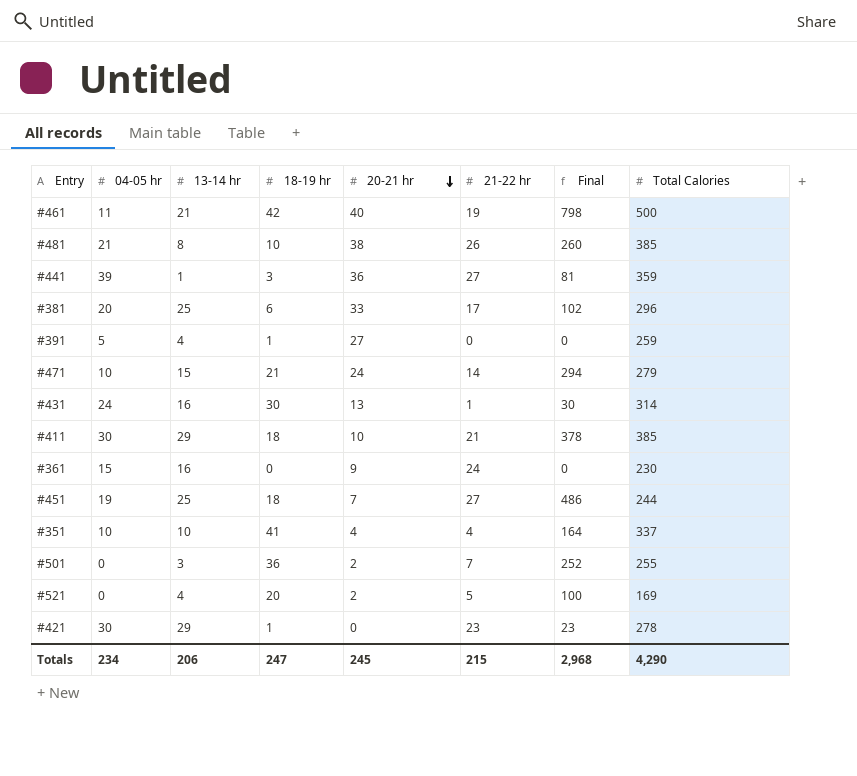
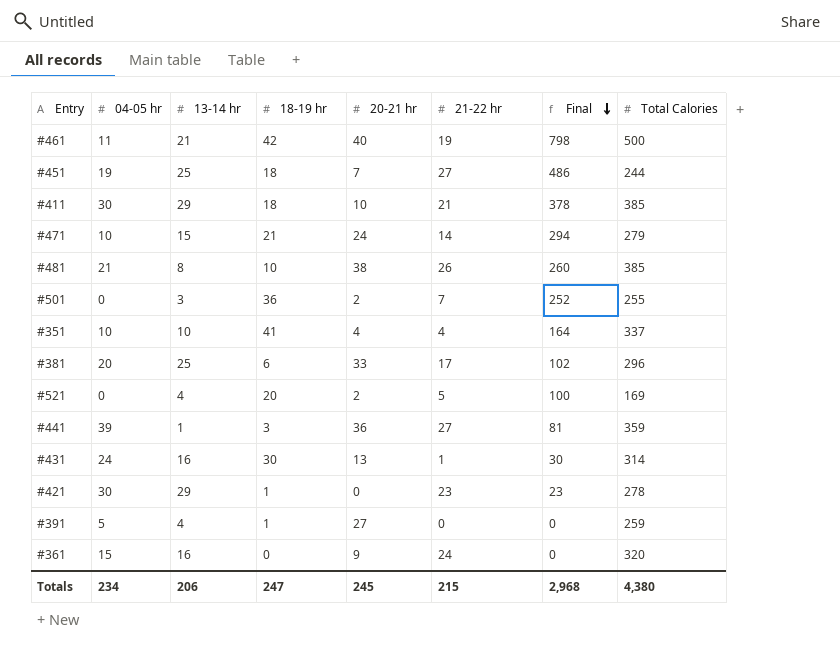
row order: 20-21 hr descending -> Final descending
#361 | Total Calories: 230 -> 320
Totals | Total Calories: 4,290 -> 4,380

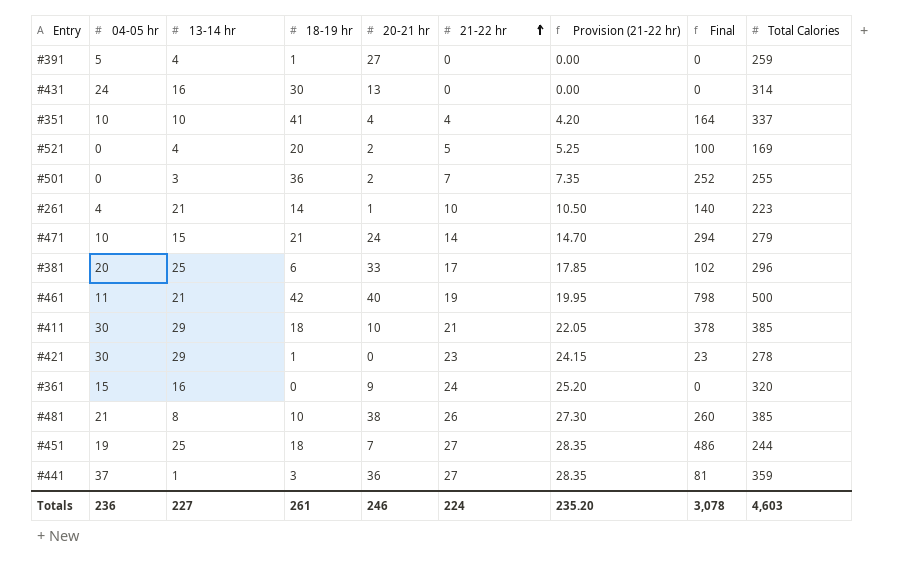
row order: Final descending -> 21-22 hr ascending
column Provision (21-22 hr) | formula: none -> [21-22 hr] * 1.05
#431 | 21-22 hr: 1 -> 0
#431 | Final: 30 -> 0
row #261: none -> 4 | 21 | 14 | 1 | 10 | 10.50 | 140 | 223
#441 | 04-05 hr: 39 -> 37
Totals | 04-05 hr: 234 -> 236
Totals | 13-14 hr: 206 -> 227
Totals | 18-19 hr: 247 -> 261
Totals | 20-21 hr: 245 -> 246
Totals | 21-22 hr: 215 -> 224
Totals | Final: 2,968 -> 3,078
Totals | Total Calories: 4,380 -> 4,603

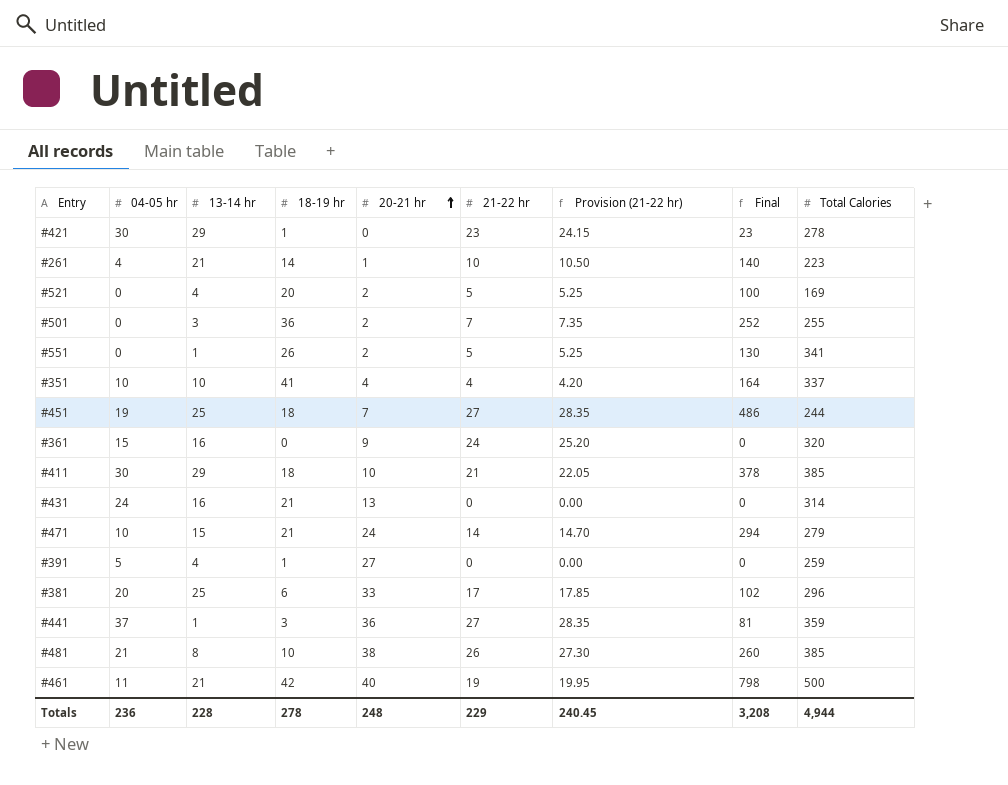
row order: 21-22 hr ascending -> 20-21 hr ascending
row #551: none -> 0 | 1 | 26 | 2 | 5 | 5.25 | 130 | 341
#431 | 18-19 hr: 30 -> 21
Totals | 13-14 hr: 227 -> 228
Totals | 18-19 hr: 261 -> 278
Totals | 20-21 hr: 246 -> 248
Totals | 21-22 hr: 224 -> 229
Totals | Provision (21-22 hr): 235.20 -> 240.45
Totals | Final: 3,078 -> 3,208
Totals | Total Calories: 4,603 -> 4,944

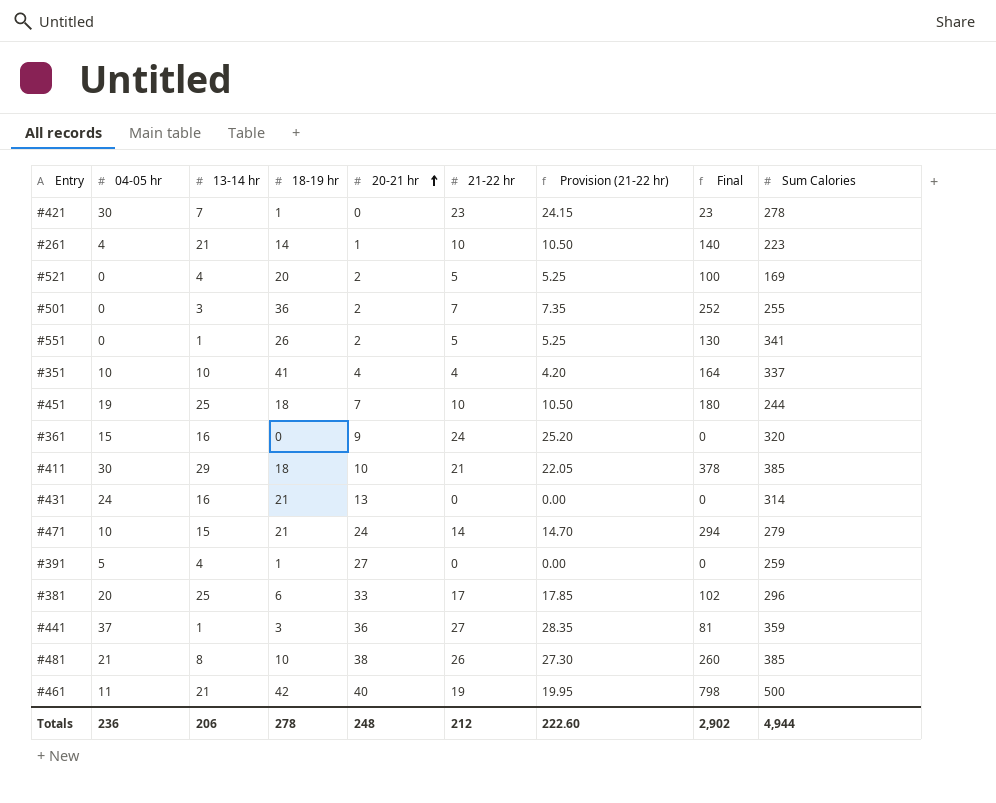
column name: Total Calories -> Sum Calories
#421 | 13-14 hr: 29 -> 7
#451 | 21-22 hr: 27 -> 10
#451 | Provision (21-22 hr): 28.35 -> 10.50
#451 | Final: 486 -> 180
Totals | 13-14 hr: 228 -> 206
Totals | 21-22 hr: 229 -> 212
Totals | Provision (21-22 hr): 240.45 -> 222.60
Totals | Final: 3,208 -> 2,902

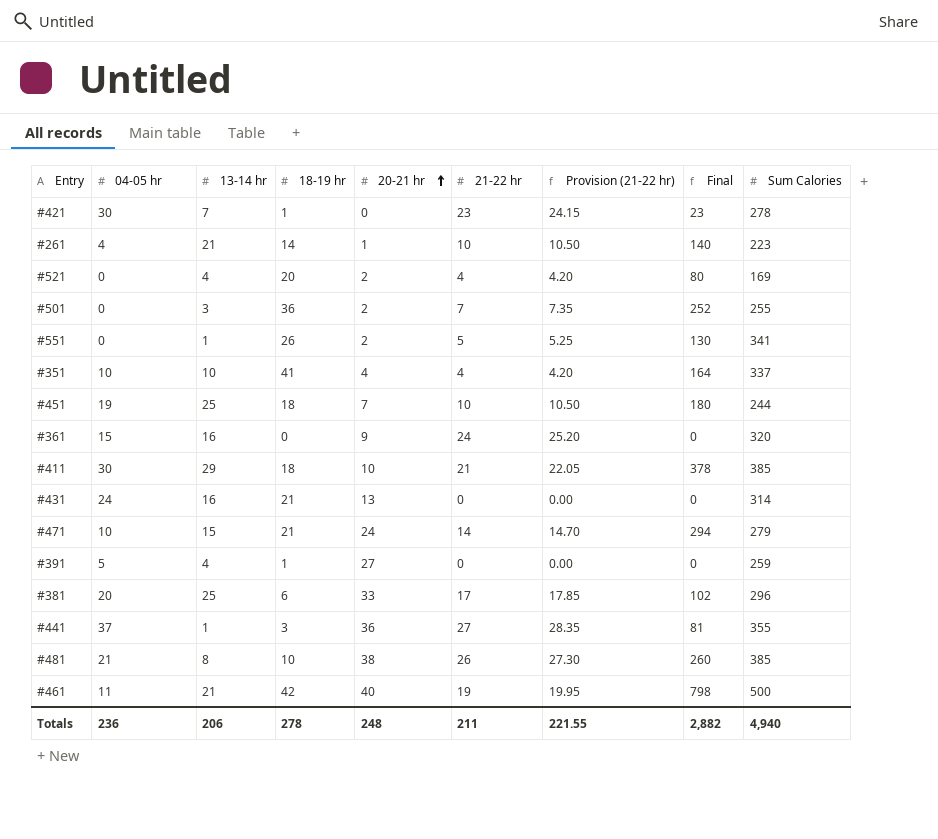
#521 | 21-22 hr: 5 -> 4
#521 | Provision (21-22 hr): 5.25 -> 4.20
#521 | Final: 100 -> 80
#441 | Sum Calories: 359 -> 355
Totals | 21-22 hr: 212 -> 211
Totals | Provision (21-22 hr): 222.60 -> 221.55
Totals | Final: 2,902 -> 2,882
Totals | Sum Calories: 4,944 -> 4,940

